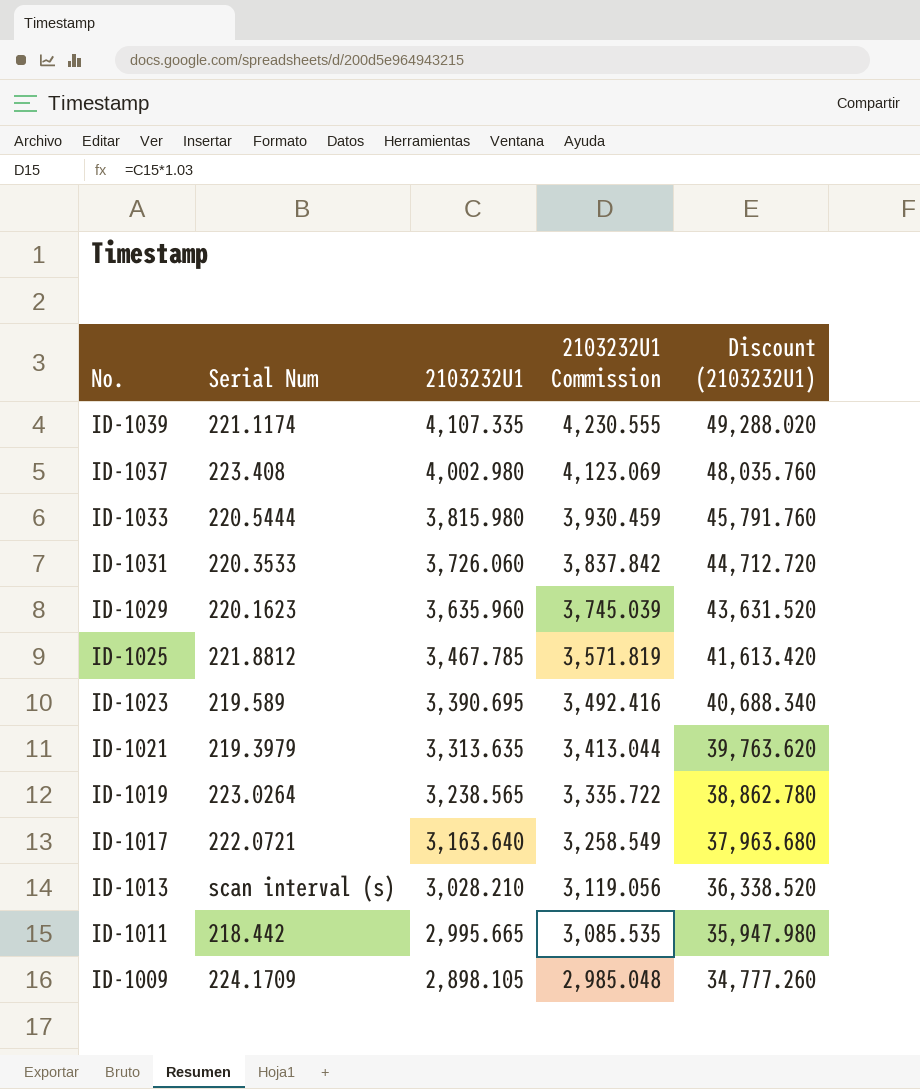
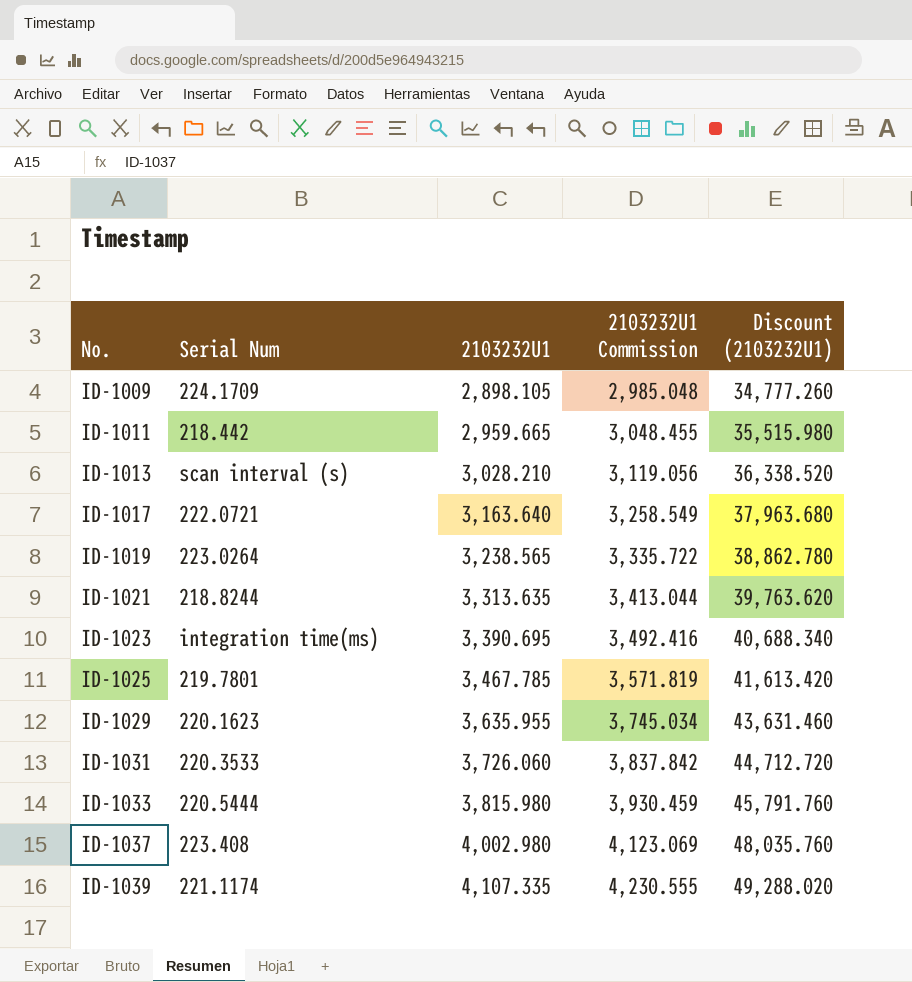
row order: No. descending -> No. ascending
ID-1011 | 2103232U1: 2,995.665 -> 2,959.665
ID-1011 | 2103232U1 Commission: 3,085.535 -> 3,048.455
ID-1011 | Discount (2103232U1): 35,947.980 -> 35,515.980
ID-1021 | Serial Num: 219.3979 -> 218.8244
ID-1023 | Serial Num: 219.589 -> integration time(ms)
ID-1025 | Serial Num: 221.8812 -> 219.7801
ID-1029 | 2103232U1: 3,635.960 -> 3,635.955
ID-1029 | 2103232U1 Commission: 3,745.039 -> 3,745.034
ID-1029 | Discount (2103232U1): 43,631.520 -> 43,631.460

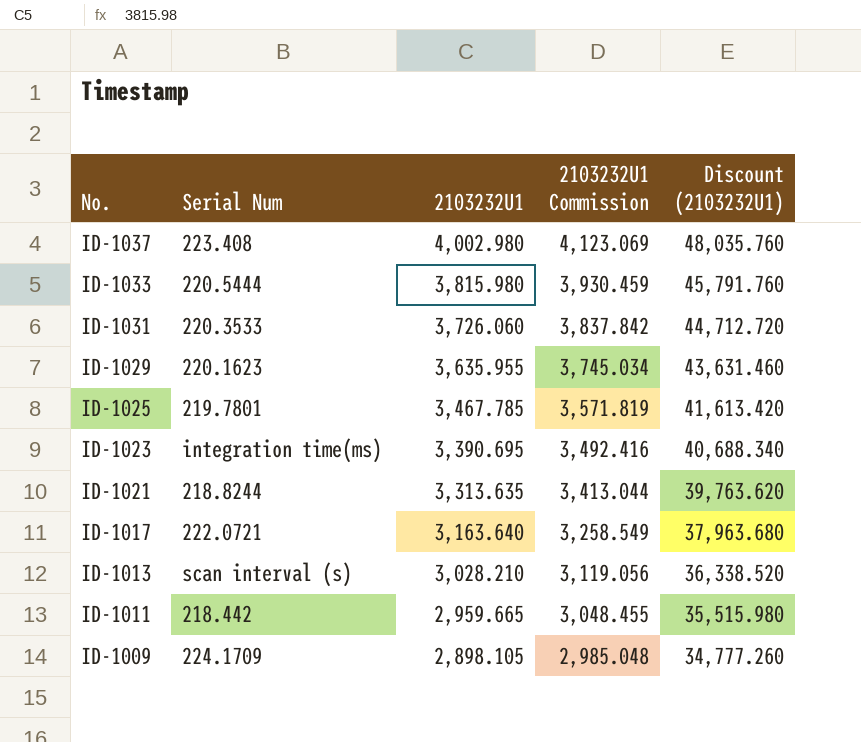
row order: No. ascending -> No. descending
row ID-1019: 223.0264 | 3,238.565 | 3,335.722 | 38,862.780 -> none
row ID-1039: 221.1174 | 4,107.335 | 4,230.555 | 49,288.020 -> none

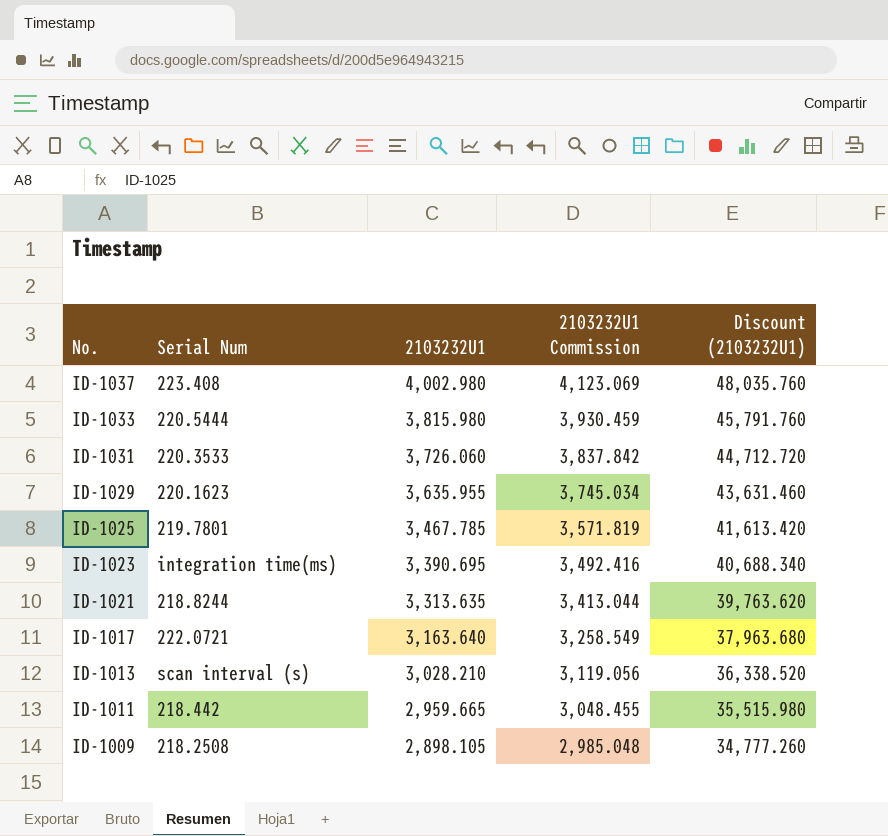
ID-1009 | Serial Num: 224.1709 -> 218.2508

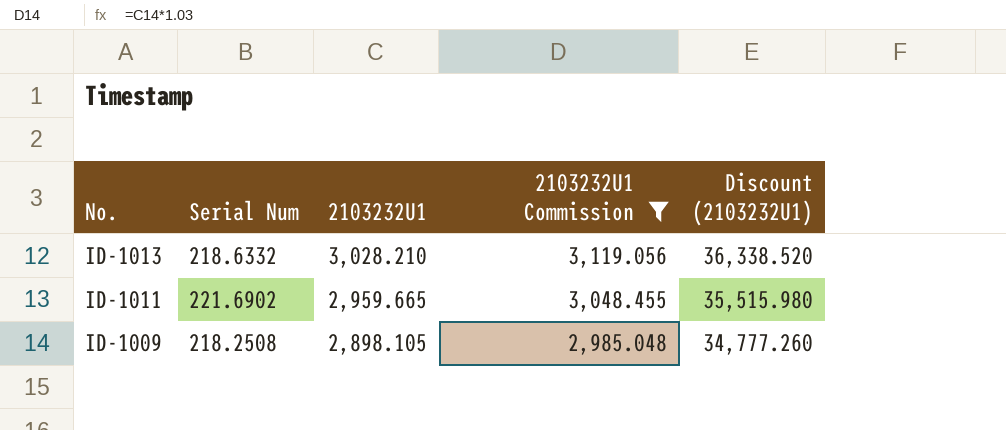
filter: none -> 2103232U1 Commission <= 3,119.056
ID-1013 | Serial Num: scan interval (s) -> 218.6332
ID-1011 | Serial Num: 218.442 -> 221.6902

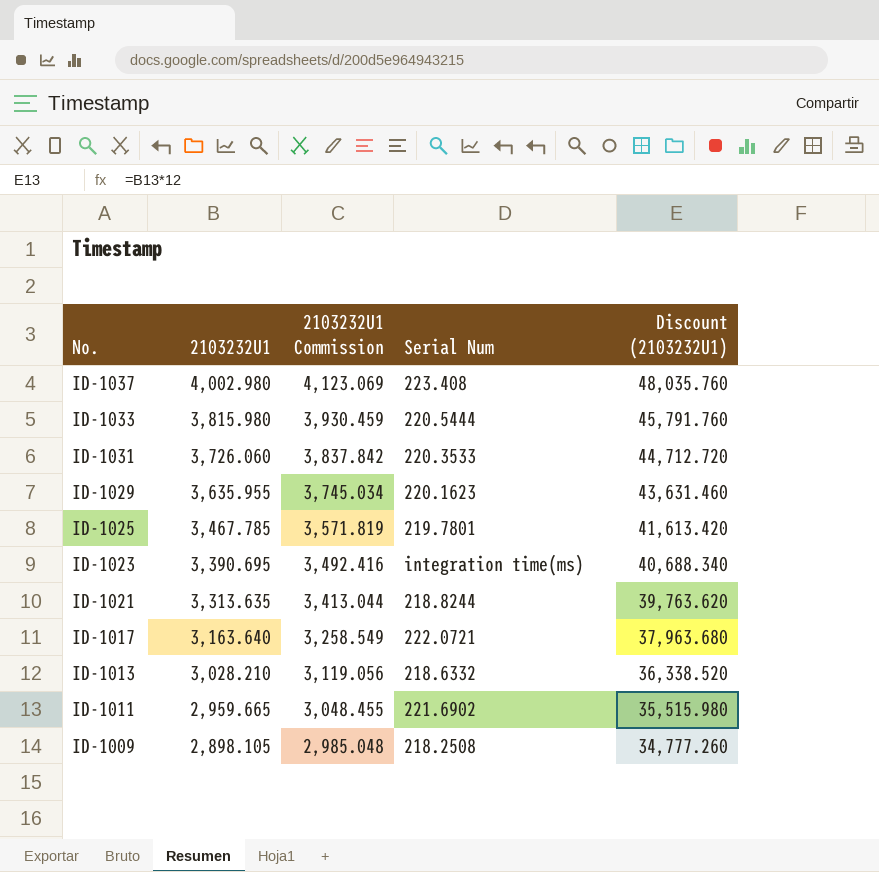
filter: 2103232U1 Commission <= 3,119.056 -> none
column Serial Num | position: 2 -> 4

